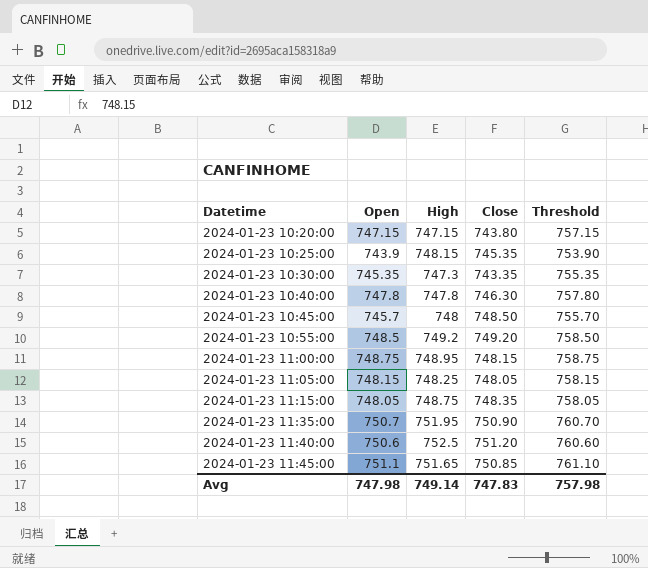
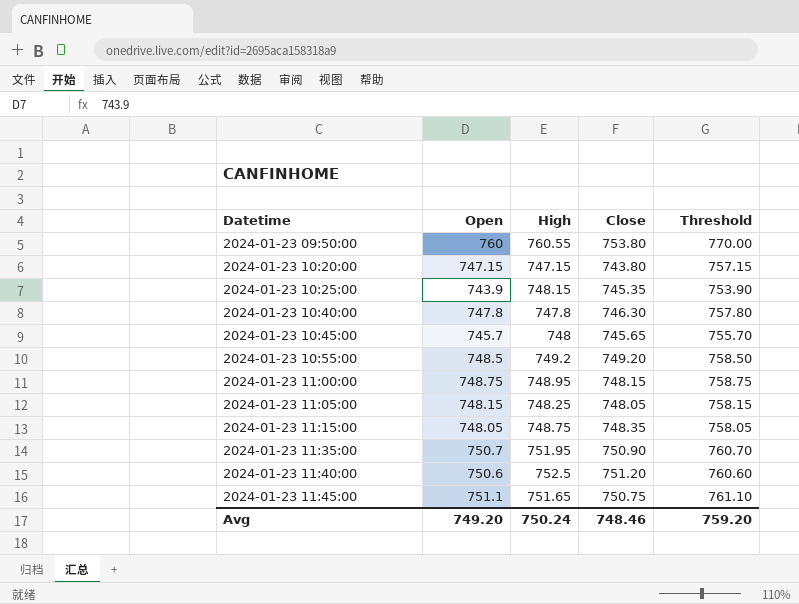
row 2024-01-23 10:30:00: 745.35 | 747.3 | 743.35 | 755.35 -> none
row 2024-01-23 09:50:00: none -> 760 | 760.55 | 753.80 | 770.00
2024-01-23 10:45:00 | Close: 748.50 -> 745.65
2024-01-23 11:45:00 | Close: 750.85 -> 750.75
Avg | Open: 747.98 -> 749.20
Avg | High: 749.14 -> 750.24
Avg | Close: 747.83 -> 748.46
Avg | Threshold: 757.98 -> 759.20

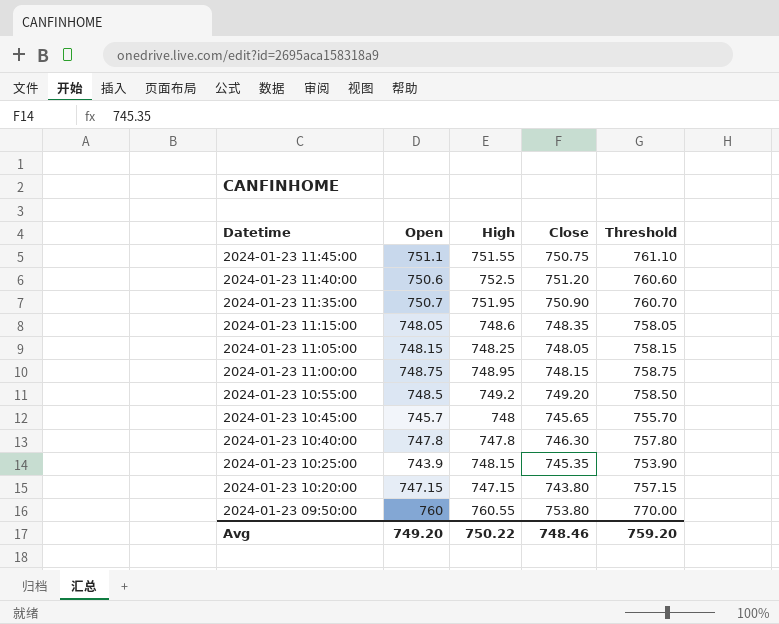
row order: Datetime ascending -> Datetime descending
2024-01-23 11:45:00 | High: 751.65 -> 751.55
2024-01-23 11:15:00 | High: 748.75 -> 748.6
Avg | High: 750.24 -> 750.22

